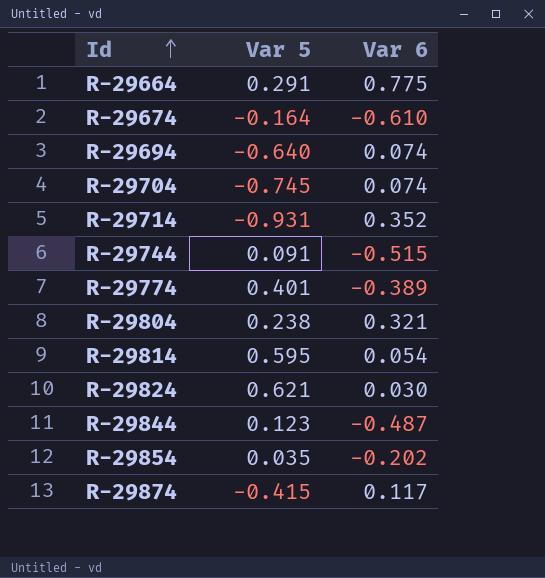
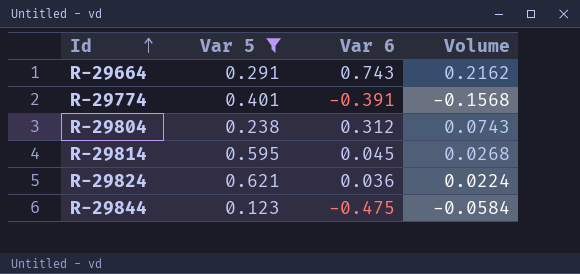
filter: none -> Var 5 >= 0.123
column Volume | formula: none -> [Var 5] * [Var 6]
R-29664 | Var 6: 0.775 -> 0.743
R-29774 | Var 6: -0.389 -> -0.391
R-29804 | Var 6: 0.321 -> 0.312
R-29814 | Var 6: 0.054 -> 0.045
R-29824 | Var 6: 0.030 -> 0.036
R-29844 | Var 6: -0.487 -> -0.475

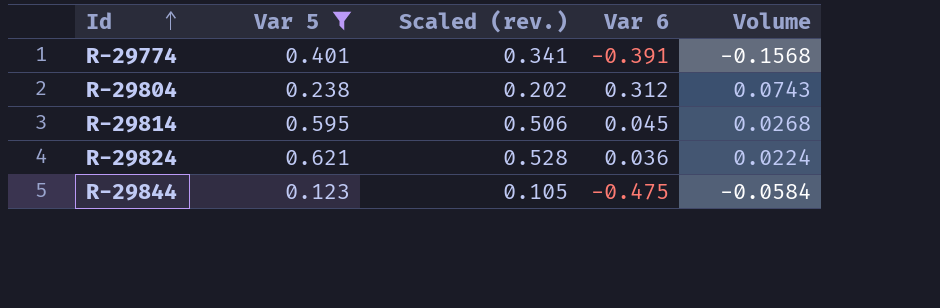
column Scaled (rev.) | formula: none -> [Var 5] * 0.85
row R-29664: 0.291 | 0.743 | 0.2162 -> none

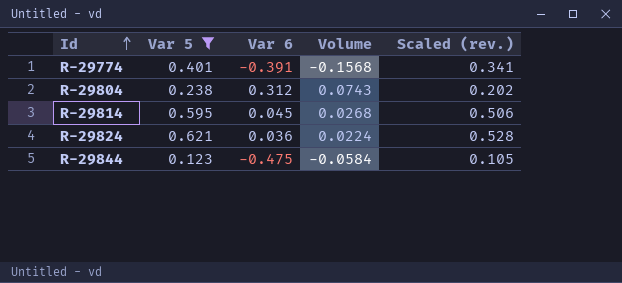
column Scaled (rev.) | position: 3 -> 5

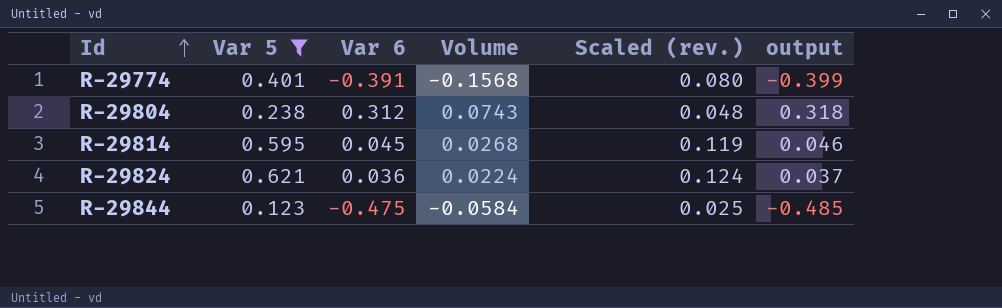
column Scaled (rev.) | formula: [Var 5] * 0.85 -> [Var 5] * 0.2
column output | formula: none -> [Var 6] * 1.02

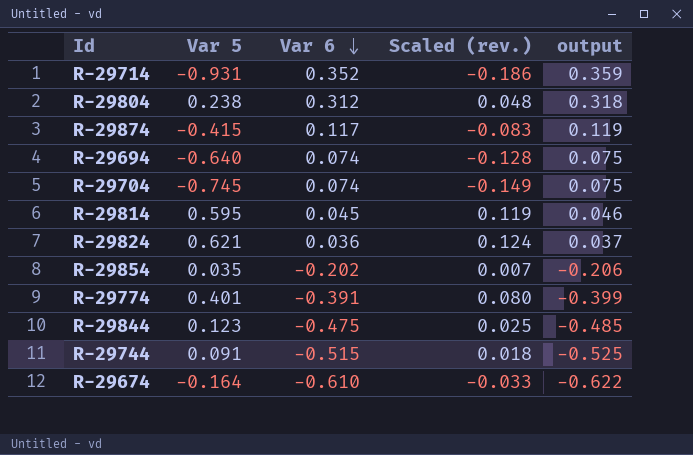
filter: Var 5 >= 0.123 -> none
row order: Id ascending -> Var 6 descending
column Volume | formula: [Var 5] * [Var 6] -> none

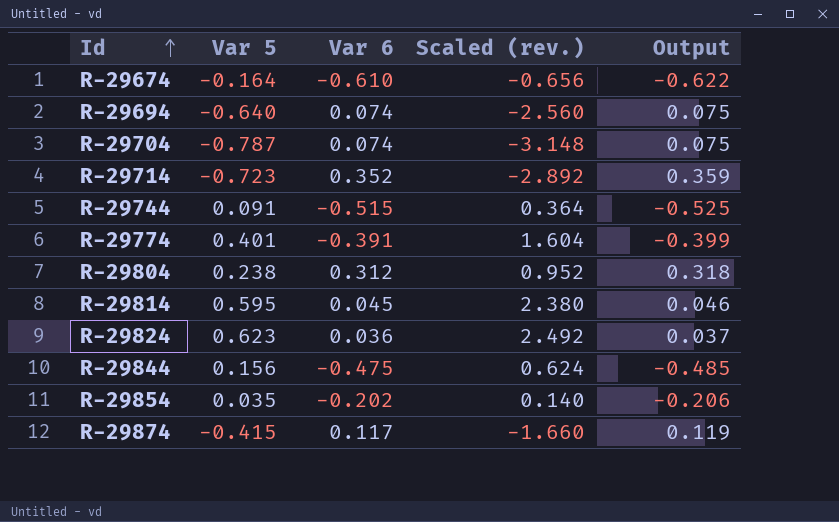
row order: Var 6 descending -> Id ascending
column Scaled (rev.) | formula: [Var 5] * 0.2 -> [Var 5] * 4
column name: output -> Output
R-29704 | Var 5: -0.745 -> -0.787
R-29714 | Var 5: -0.931 -> -0.723
R-29824 | Var 5: 0.621 -> 0.623
R-29844 | Var 5: 0.123 -> 0.156

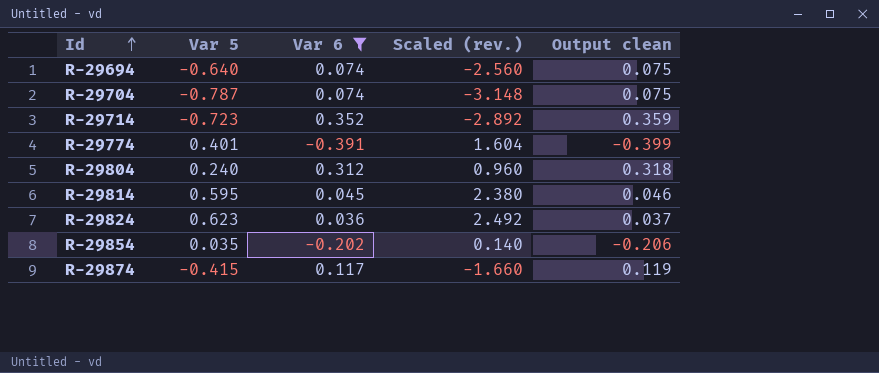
filter: none -> Var 6 >= -0.391
column name: Output -> Output clean
R-29804 | Var 5: 0.238 -> 0.240
R-29804 | Scaled (rev.): 0.952 -> 0.960

